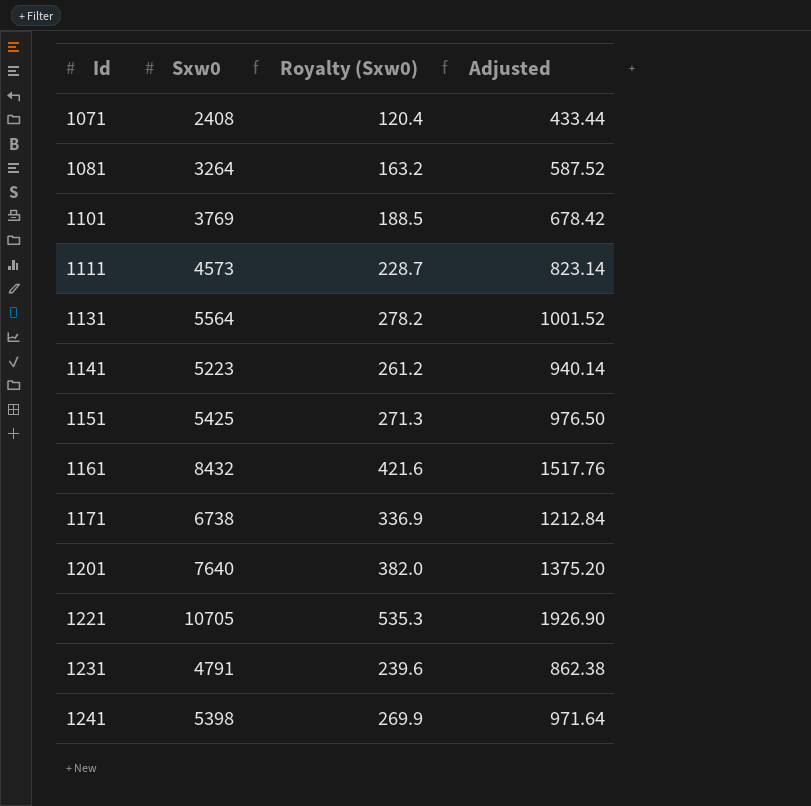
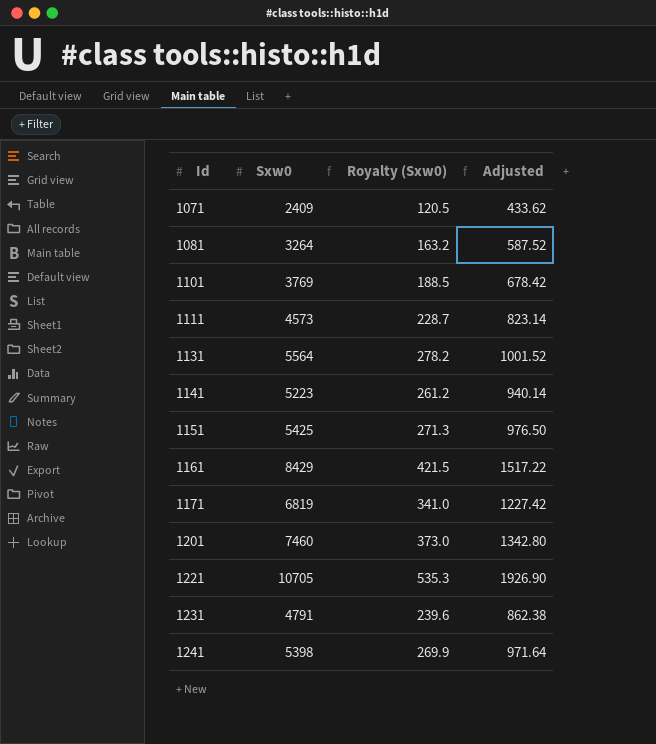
1071 | Sxw0: 2408 -> 2409
1071 | Royalty (Sxw0): 120.4 -> 120.5
1071 | Adjusted: 433.44 -> 433.62
1161 | Sxw0: 8432 -> 8429
1161 | Royalty (Sxw0): 421.6 -> 421.5
1161 | Adjusted: 1517.76 -> 1517.22
1171 | Sxw0: 6738 -> 6819
1171 | Royalty (Sxw0): 336.9 -> 341.0
1171 | Adjusted: 1212.84 -> 1227.42
1201 | Sxw0: 7640 -> 7460
1201 | Royalty (Sxw0): 382.0 -> 373.0
1201 | Adjusted: 1375.20 -> 1342.80

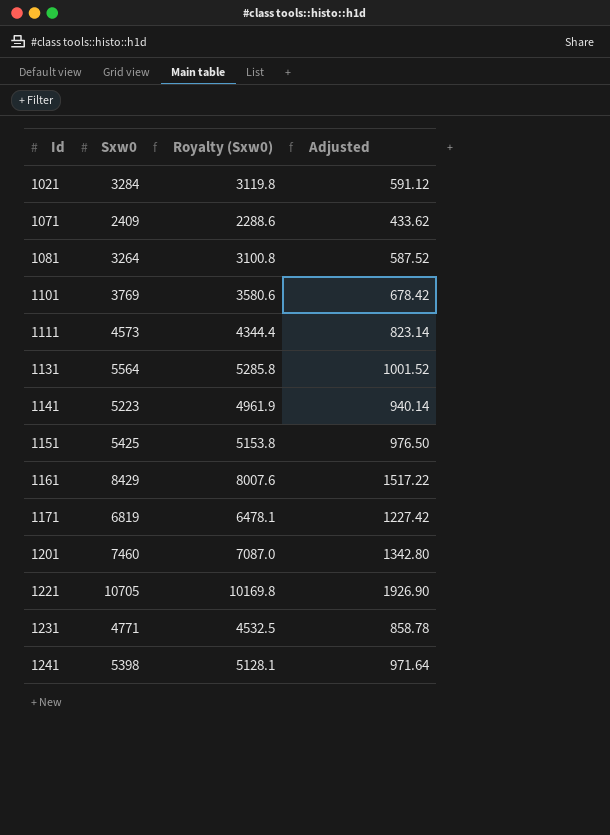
column Royalty (Sxw0) | formula: [Sxw0] * 0.05 -> [Sxw0] * 0.95
row 1021: none -> 3284 | 3119.8 | 591.12
1231 | Sxw0: 4791 -> 4771
1231 | Adjusted: 862.38 -> 858.78

